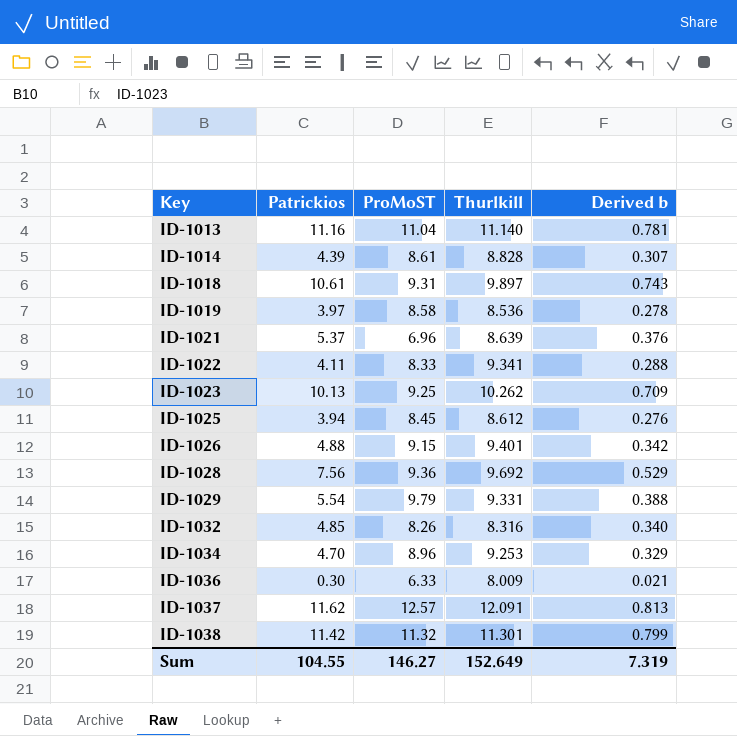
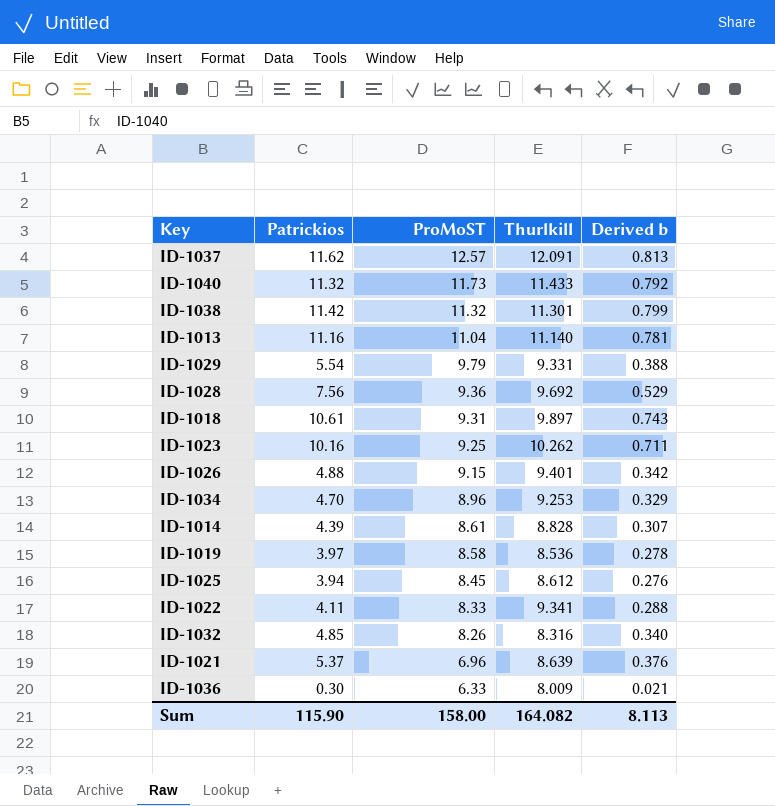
row order: Key ascending -> ProMoST descending
row ID-1040: none -> 11.32 | 11.73 | 11.433 | 0.792
ID-1023 | Patrickios: 10.13 -> 10.16
ID-1023 | Derived b: 0.709 -> 0.711
Sum | Patrickios: 104.55 -> 115.90
Sum | ProMoST: 146.27 -> 158.00
Sum | Thurlkill: 152.649 -> 164.082
Sum | Derived b: 7.319 -> 8.113

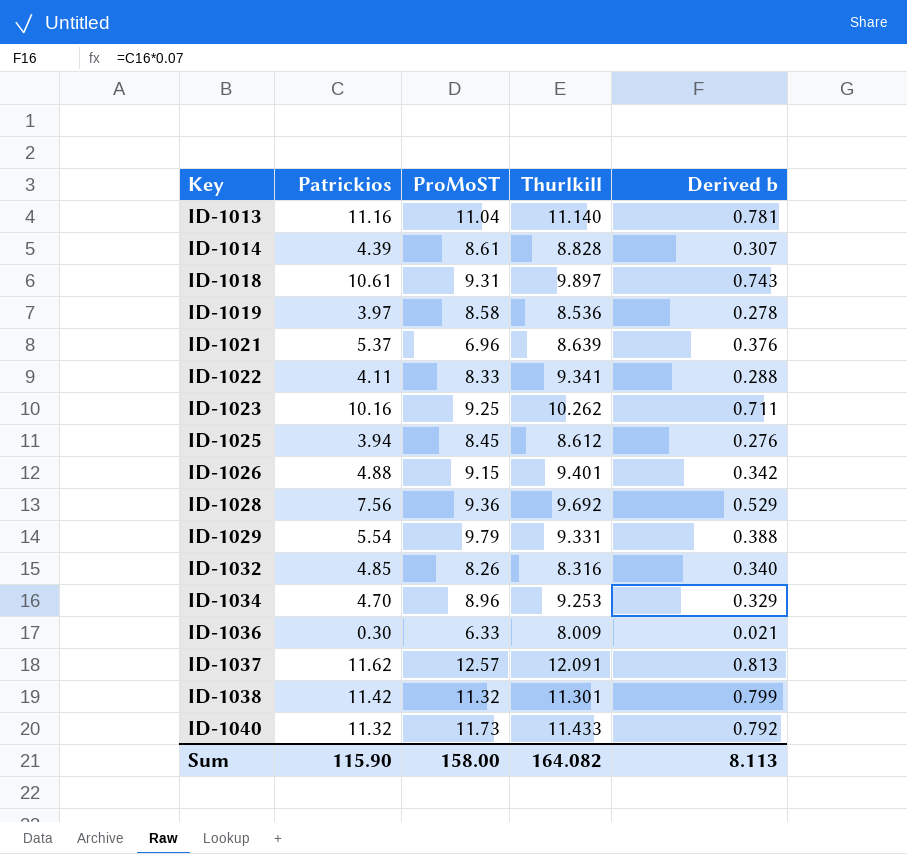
row order: ProMoST descending -> Key ascending

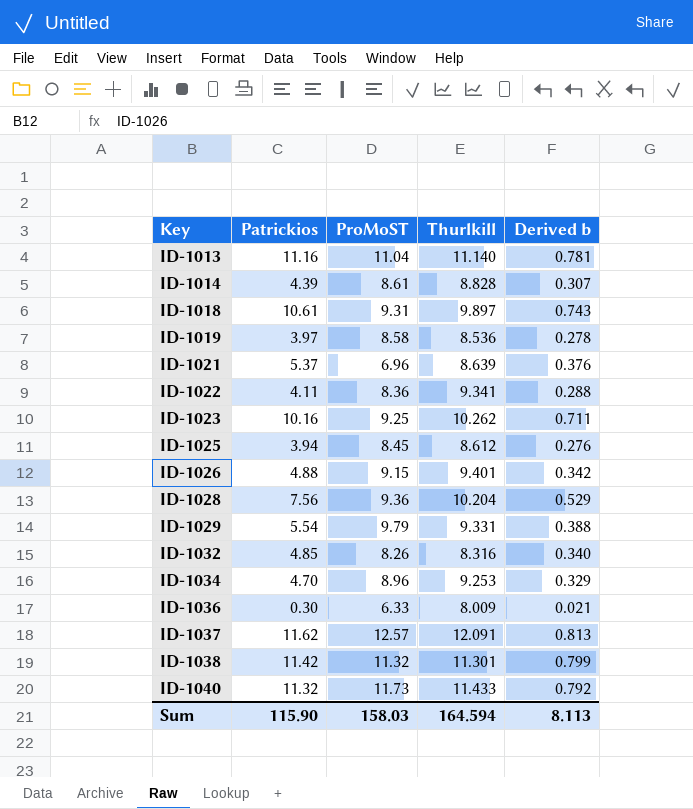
ID-1022 | ProMoST: 8.33 -> 8.36
ID-1028 | Thurlkill: 9.692 -> 10.204
Sum | ProMoST: 158.00 -> 158.03
Sum | Thurlkill: 164.082 -> 164.594

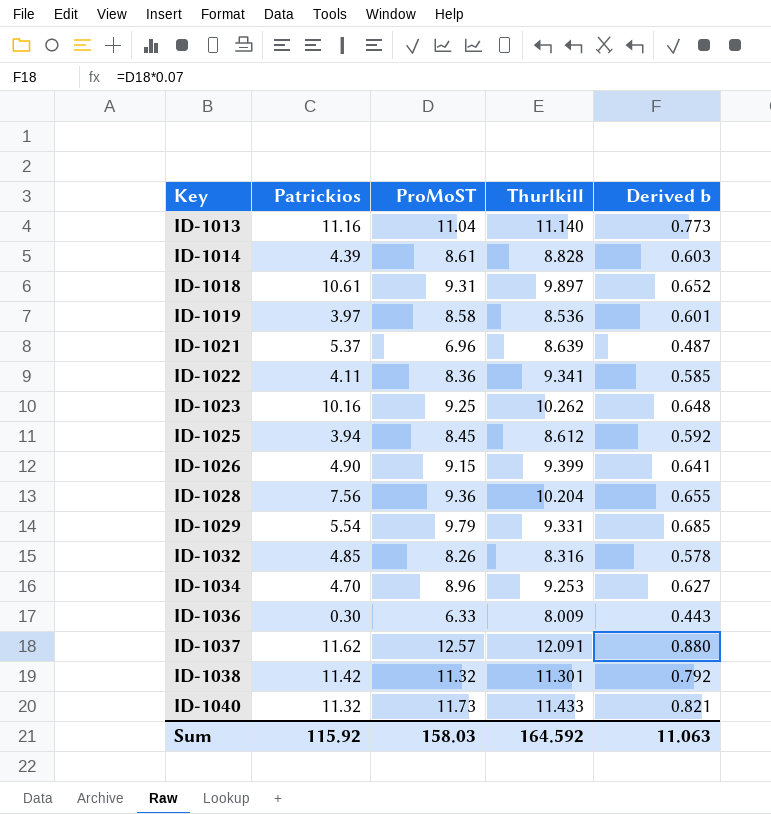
column Derived b | formula: [Patrickios] * 0.07 -> [ProMoST] * 0.07
ID-1026 | Patrickios: 4.88 -> 4.90
ID-1026 | Thurlkill: 9.401 -> 9.399
Sum | Patrickios: 115.90 -> 115.92
Sum | Thurlkill: 164.594 -> 164.592
Sum | Derived b: 8.113 -> 11.063

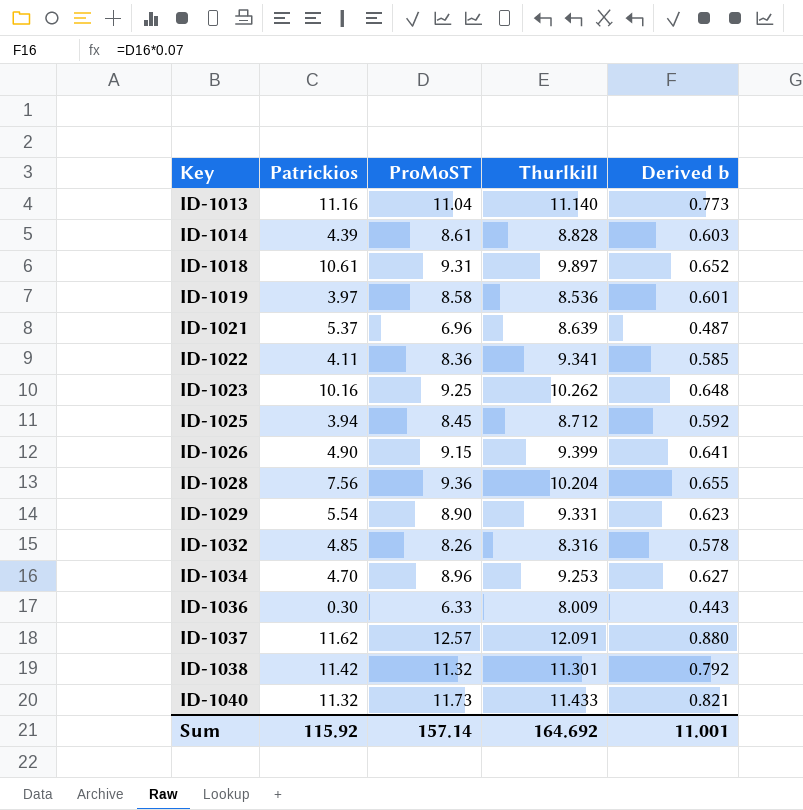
ID-1025 | Thurlkill: 8.612 -> 8.712
ID-1029 | ProMoST: 9.79 -> 8.90
ID-1029 | Derived b: 0.685 -> 0.623
Sum | ProMoST: 158.03 -> 157.14
Sum | Thurlkill: 164.592 -> 164.692
Sum | Derived b: 11.063 -> 11.001

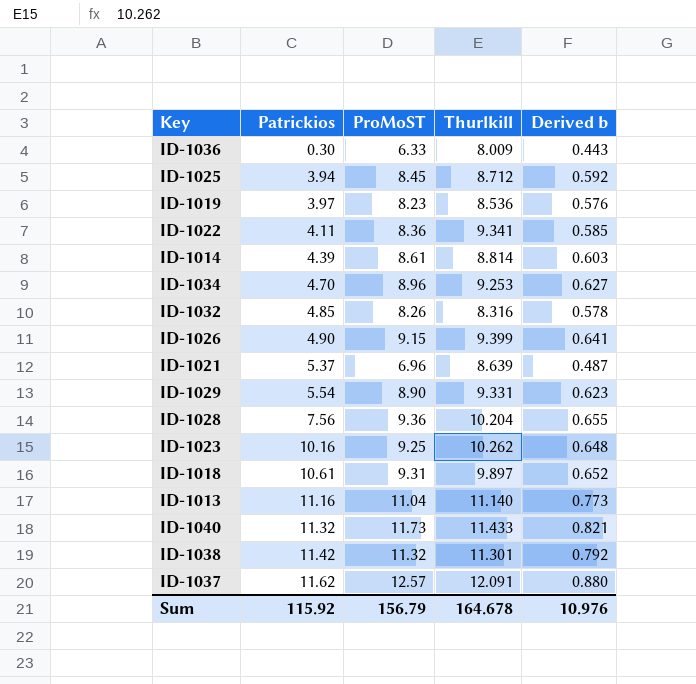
row order: Key ascending -> Patrickios ascending
ID-1019 | ProMoST: 8.58 -> 8.23
ID-1019 | Derived b: 0.601 -> 0.576
ID-1014 | Thurlkill: 8.828 -> 8.814
Sum | ProMoST: 157.14 -> 156.79
Sum | Thurlkill: 164.692 -> 164.678
Sum | Derived b: 11.001 -> 10.976

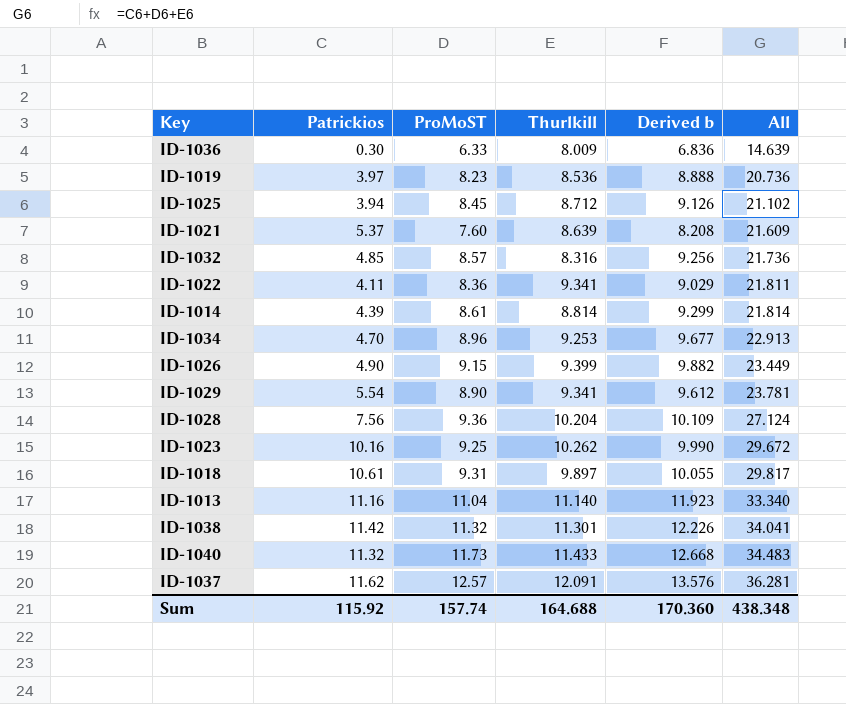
row order: Patrickios ascending -> All ascending
column Derived b | formula: [ProMoST] * 0.07 -> [ProMoST] * 1.08
column All | formula: none -> [Patrickios] + [ProMoST] + [Thurlkill]
ID-1021 | ProMoST: 6.96 -> 7.60
ID-1032 | ProMoST: 8.26 -> 8.57
ID-1029 | Thurlkill: 9.331 -> 9.341
Sum | ProMoST: 156.79 -> 157.74
Sum | Thurlkill: 164.678 -> 164.688
Sum | Derived b: 10.976 -> 170.360

